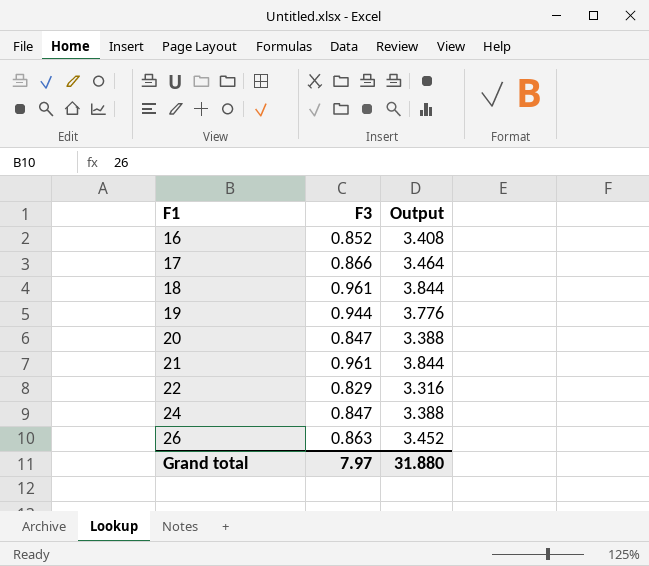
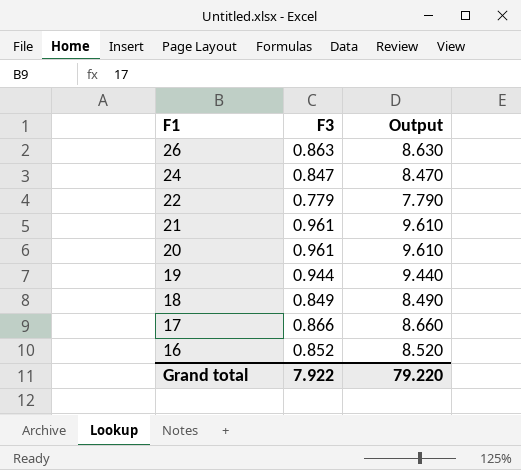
row order: F1 ascending -> F1 descending
column Output | formula: [F3] * 4 -> [F3] * 10
22 | F3: 0.829 -> 0.779
20 | F3: 0.847 -> 0.961
18 | F3: 0.961 -> 0.849
Grand total | F3: 7.97 -> 7.922
Grand total | Output: 31.880 -> 79.220

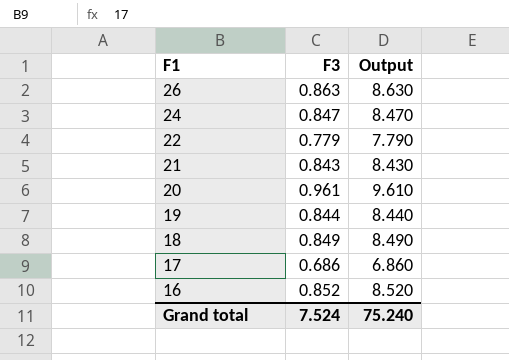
21 | F3: 0.961 -> 0.843
21 | Output: 9.610 -> 8.430
19 | F3: 0.944 -> 0.844
19 | Output: 9.440 -> 8.440
17 | F3: 0.866 -> 0.686
17 | Output: 8.660 -> 6.860
Grand total | F3: 7.922 -> 7.524
Grand total | Output: 79.220 -> 75.240

